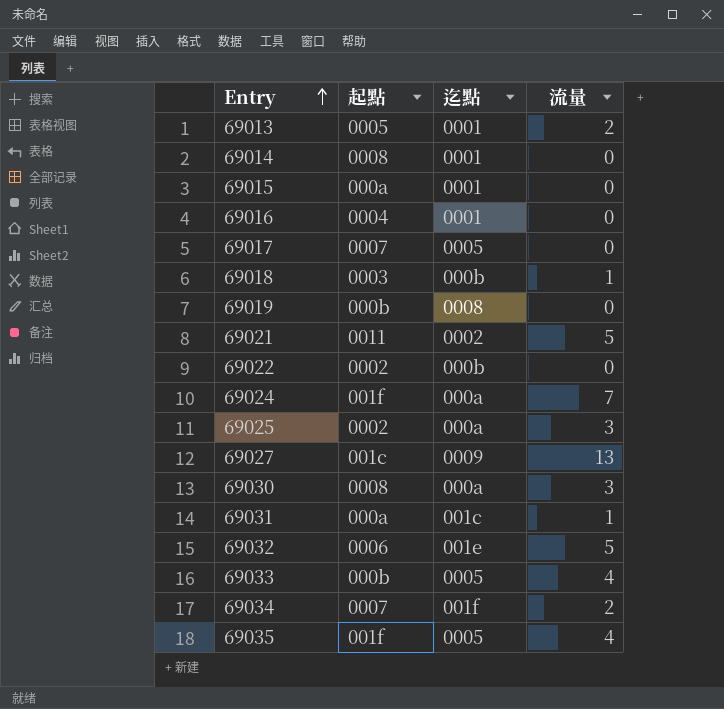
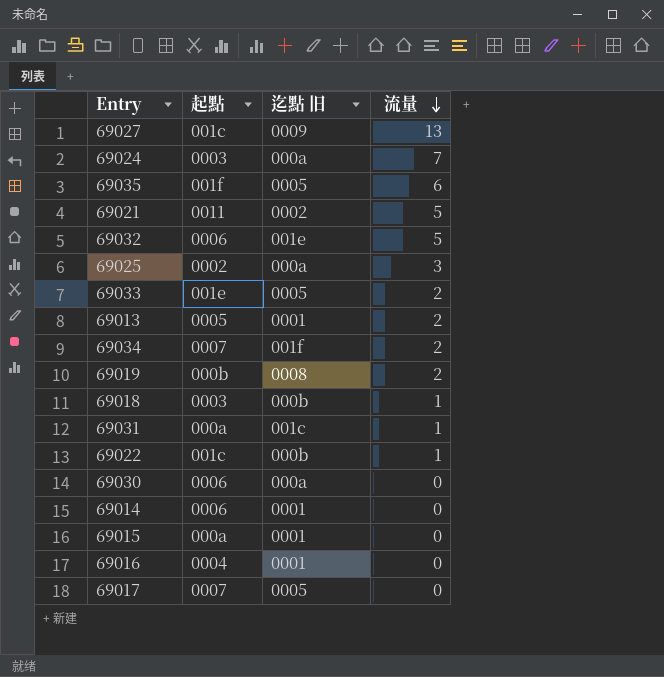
row order: Entry ascending -> 流量 descending
column name: 迄點 -> 迄點 旧
69024 | 起點: 001f -> 0003
69035 | 流量: 4 -> 6
69033 | 起點: 000b -> 001e
69033 | 流量: 4 -> 2
69019 | 流量: 0 -> 2
69022 | 起點: 0002 -> 001c
69022 | 流量: 0 -> 1
69030 | 起點: 0008 -> 0006
69030 | 流量: 3 -> 0
69014 | 起點: 0008 -> 0006

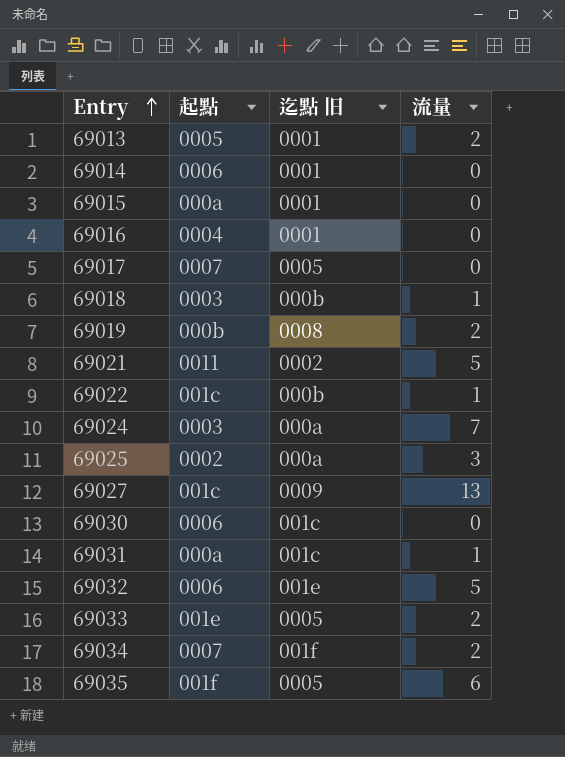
row order: 流量 descending -> Entry ascending
69030 | 迄點 旧: 000a -> 001c

